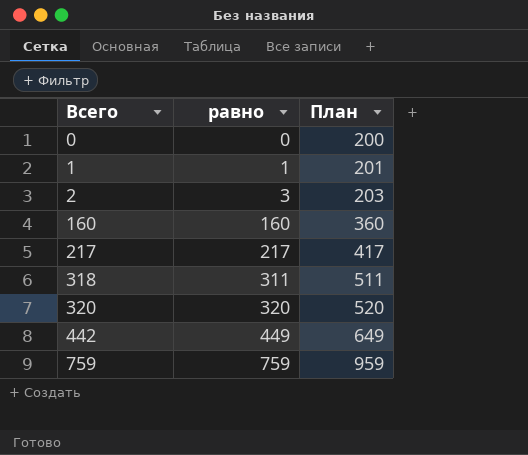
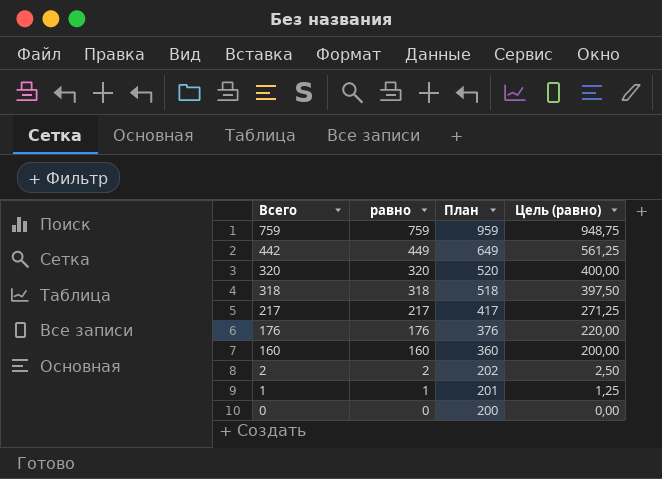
row order: Всего ascending -> Всего descending
column Цель (равно) | formula: none -> [равно] * 1,25
318 | равно: 311 -> 318
318 | План: 511 -> 518
row 176: none -> 176 | 376 | 220,00
2 | равно: 3 -> 2
2 | План: 203 -> 202

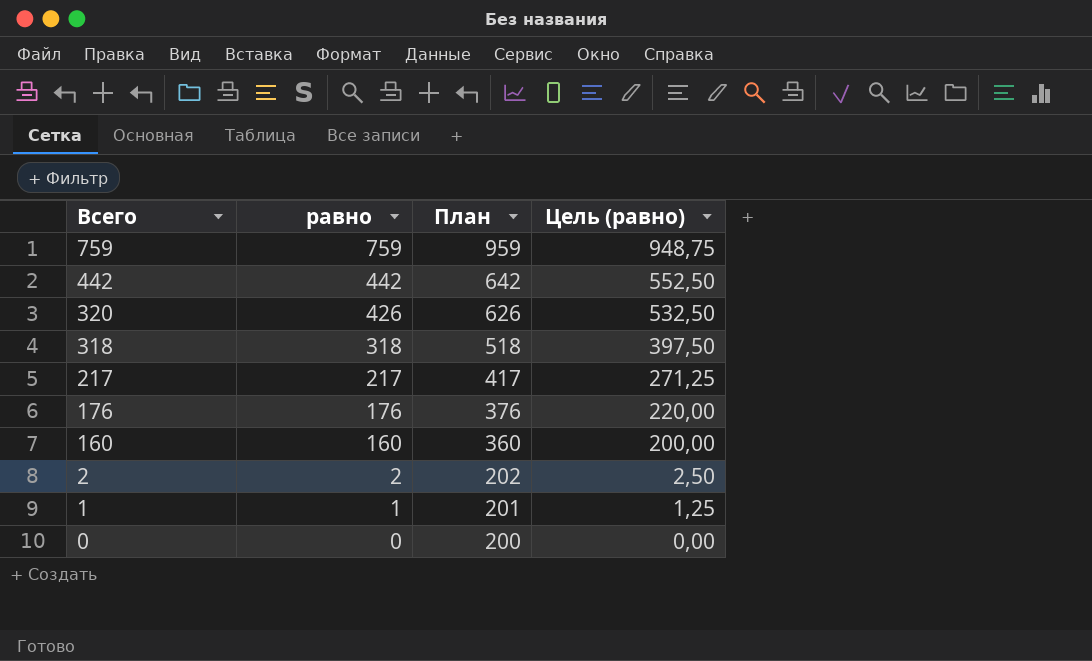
442 | равно: 449 -> 442
442 | План: 649 -> 642
442 | Цель (равно): 561,25 -> 552,50
320 | равно: 320 -> 426
320 | План: 520 -> 626
320 | Цель (равно): 400,00 -> 532,50

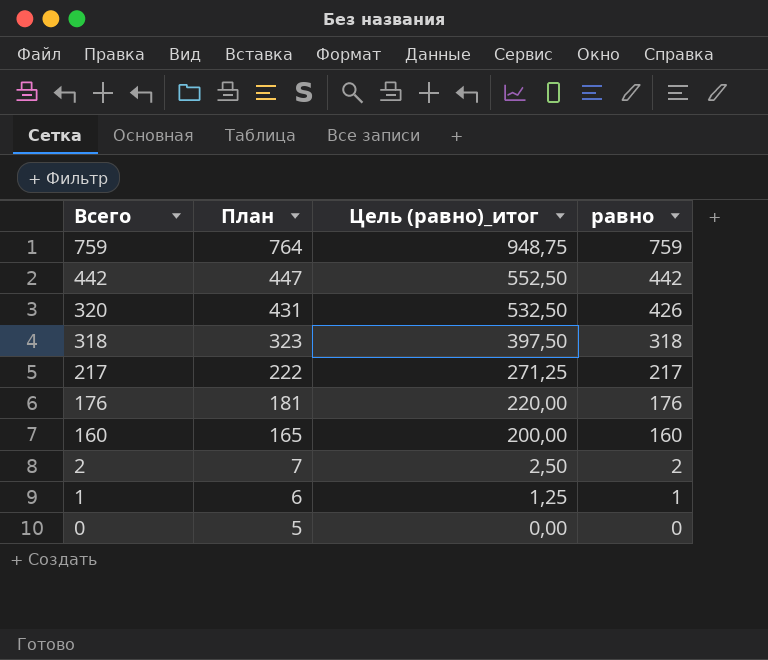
column План | formula: [равно] + 200 -> [равно] + 5
column name: Цель (равно) -> Цель (равно)_итог
column равно | position: 2 -> 4

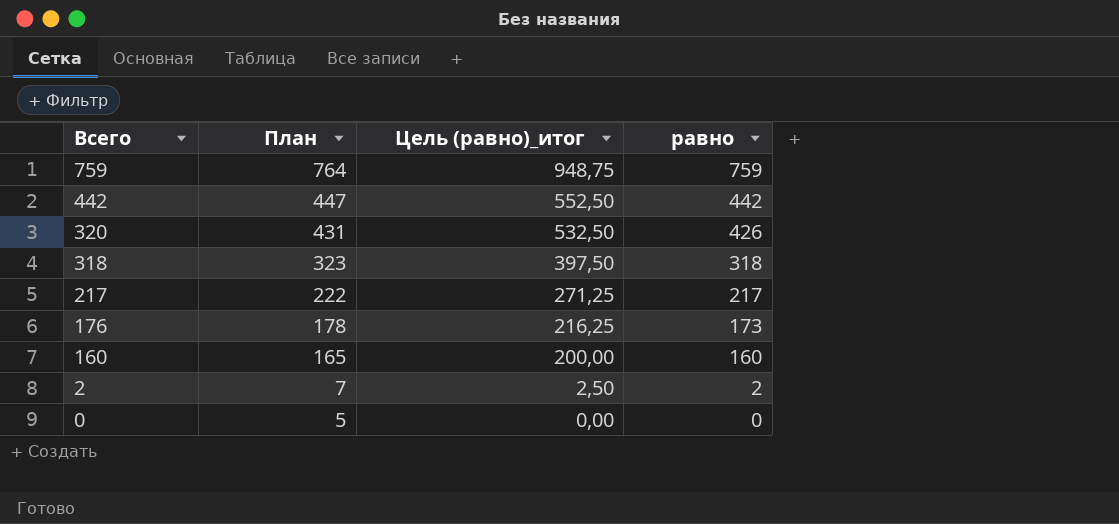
row 1: 6 | 1,25 | 1 -> none
176 | План: 181 -> 178
176 | Цель (равно)_итог: 220,00 -> 216,25
176 | равно: 176 -> 173

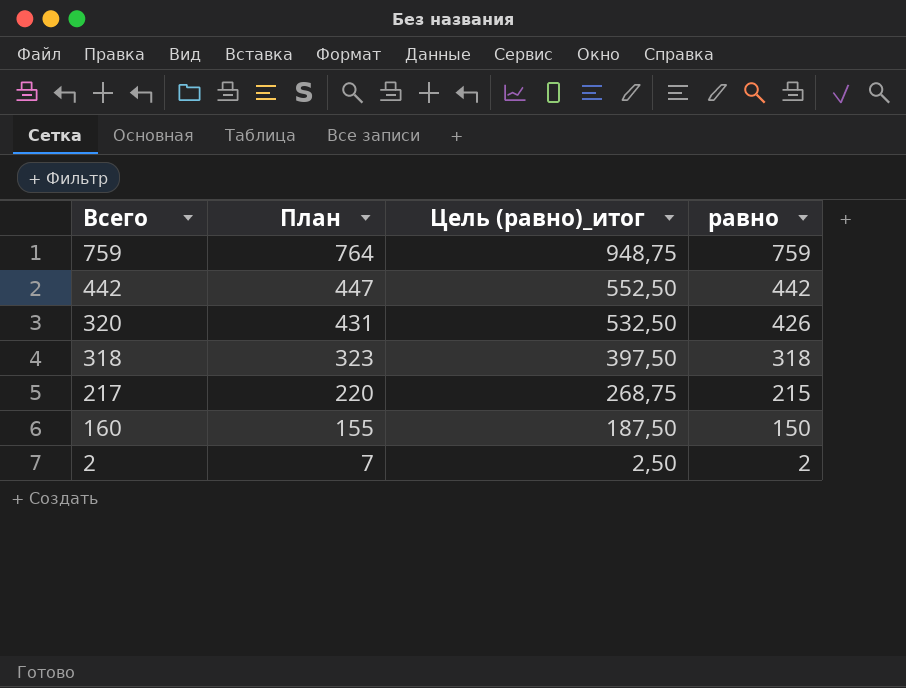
row 176: 178 | 216,25 | 173 -> none
row 0: 5 | 0,00 | 0 -> none
217 | План: 222 -> 220
217 | Цель (равно)_итог: 271,25 -> 268,75
217 | равно: 217 -> 215
160 | План: 165 -> 155
160 | Цель (равно)_итог: 200,00 -> 187,50
160 | равно: 160 -> 150

